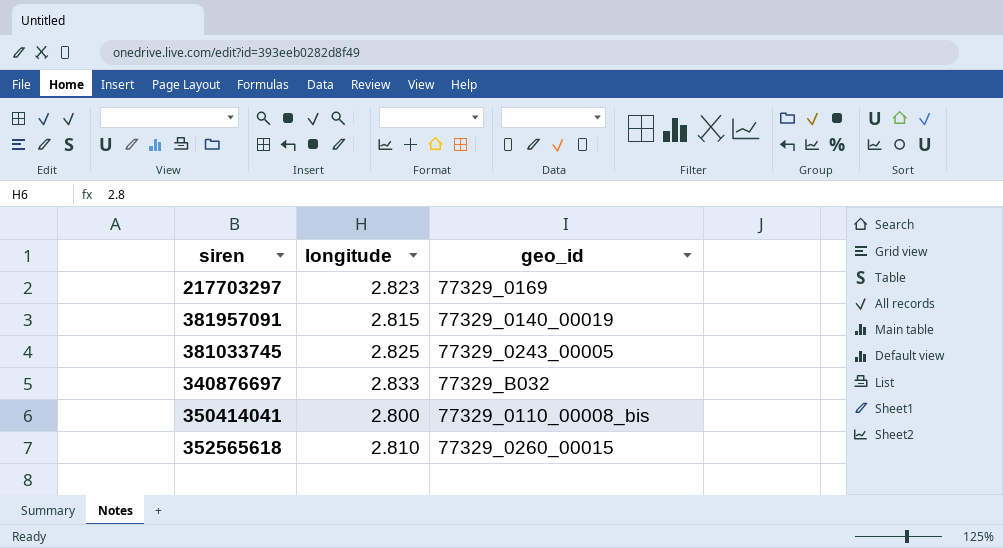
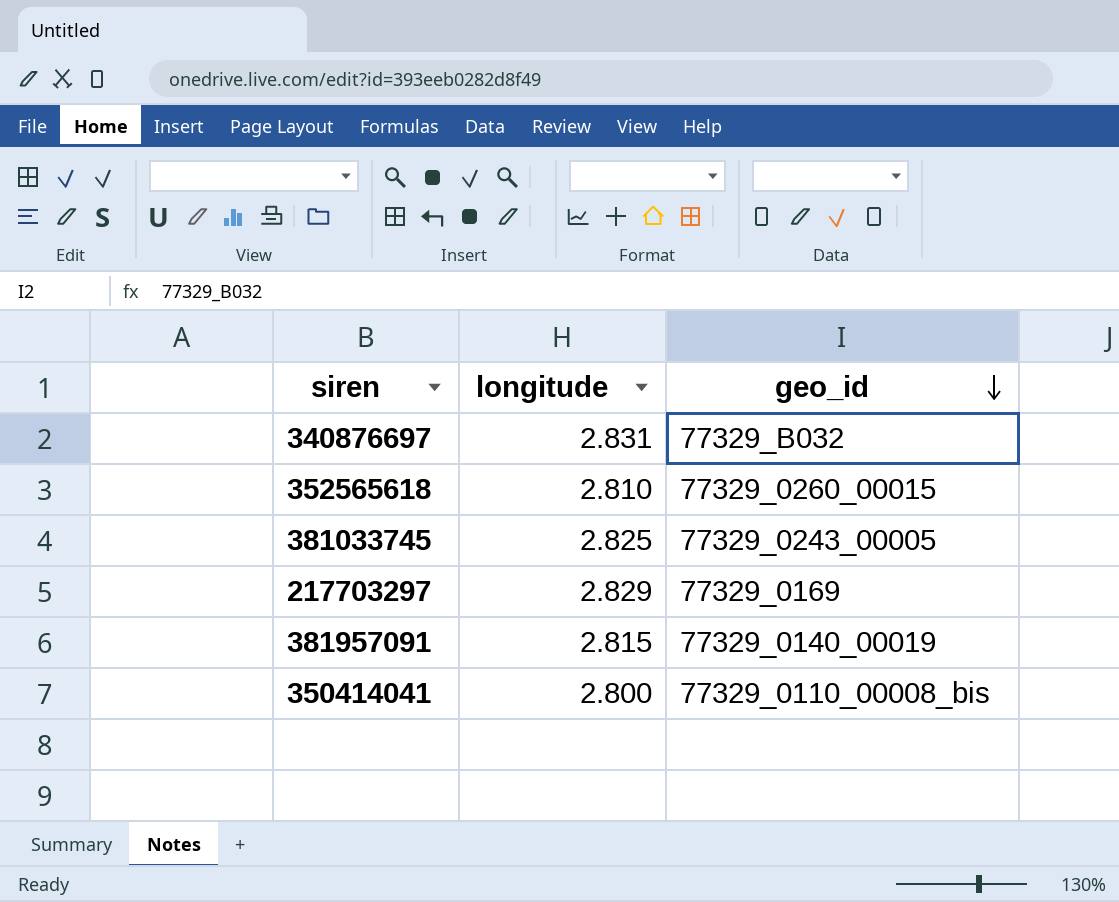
row order: none -> geo_id descending
340876697 | longitude: 2.833 -> 2.831
217703297 | longitude: 2.823 -> 2.829

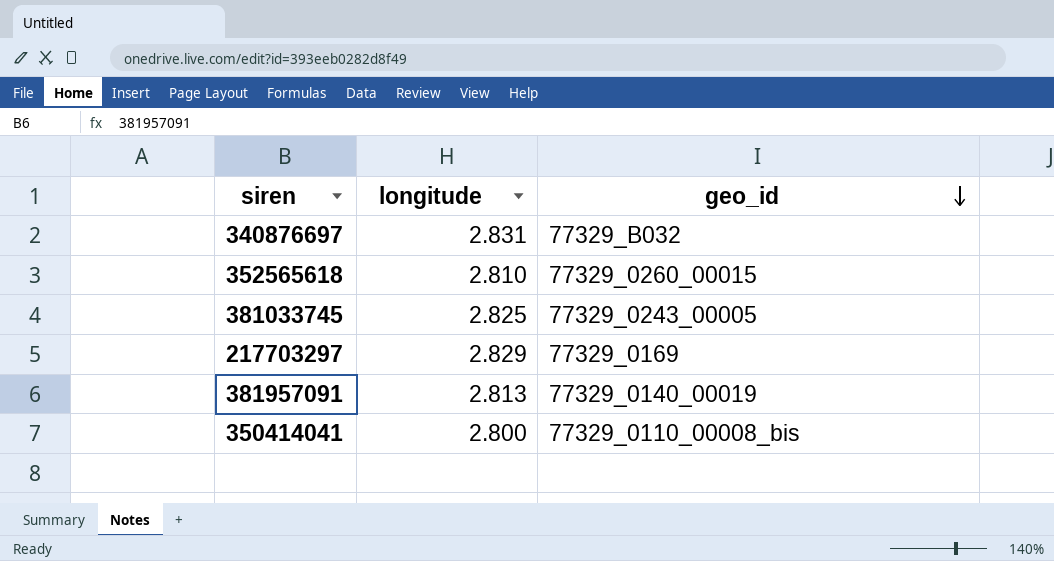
381957091 | longitude: 2.815 -> 2.813

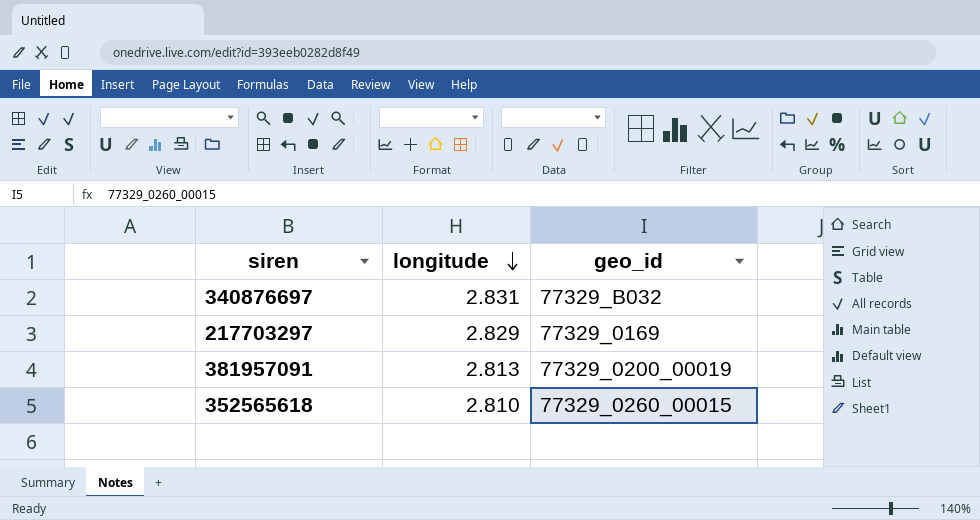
row order: geo_id descending -> longitude descending
row 381033745: 2.825 | 77329_0243_00005 -> none
row 350414041: 2.800 | 77329_0110_00008_bis -> none
381957091 | geo_id: 77329_0140_00019 -> 77329_0200_00019

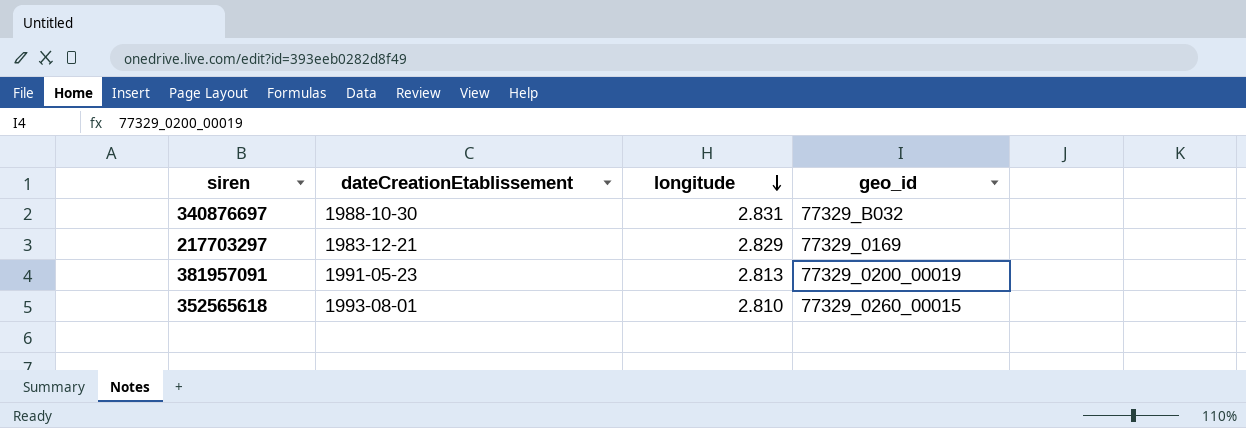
column dateCreationEtablissement | position: none -> 2

